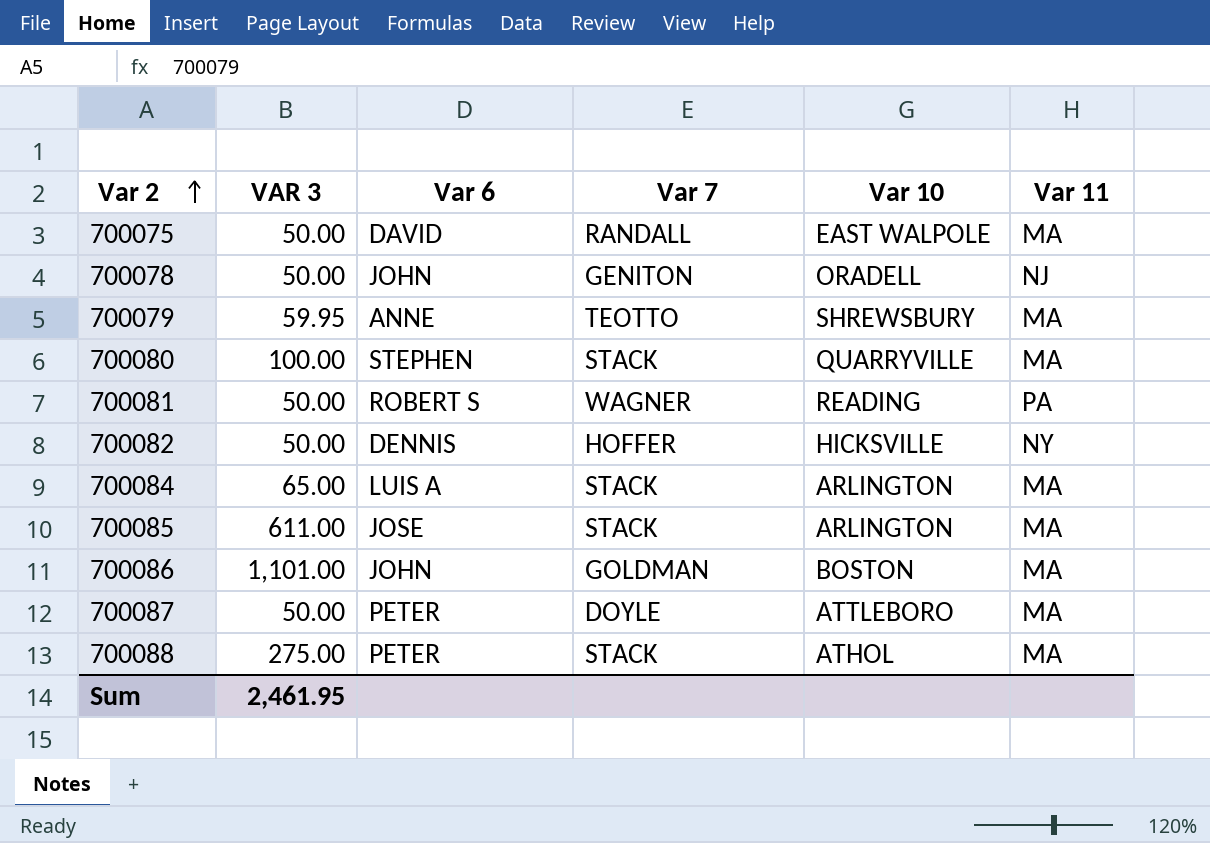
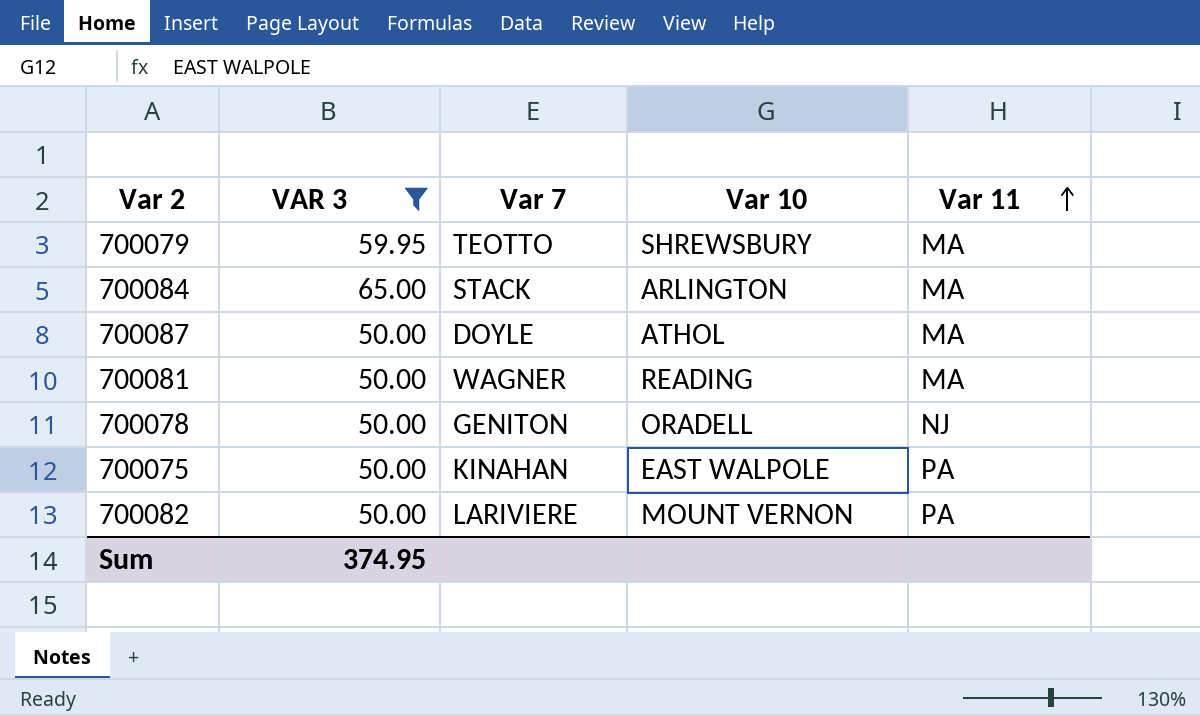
filter: none -> VAR 3 <= 65.00
row order: Var 2 ascending -> Var 11 ascending
column Var 6 | position: 3 -> none
700087 | Var 10: ATTLEBORO -> ATHOL
700081 | Var 11: PA -> MA
700075 | Var 7: RANDALL -> KINAHAN
700075 | Var 11: MA -> PA
700082 | Var 7: HOFFER -> LARIVIERE
700082 | Var 10: HICKSVILLE -> MOUNT VERNON
700082 | Var 11: NY -> PA
Sum | VAR 3: 2,461.95 -> 374.95

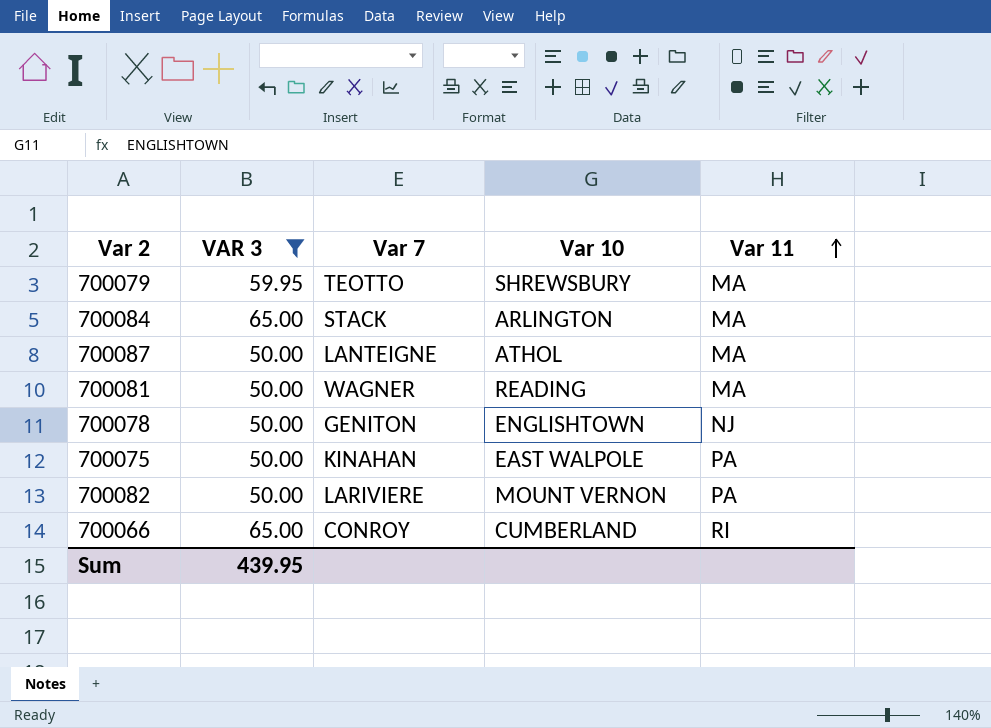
700087 | Var 7: DOYLE -> LANTEIGNE
700078 | Var 10: ORADELL -> ENGLISHTOWN
row 700066: none -> 65.00 | CONROY | CUMBERLAND | RI
Sum | VAR 3: 374.95 -> 439.95

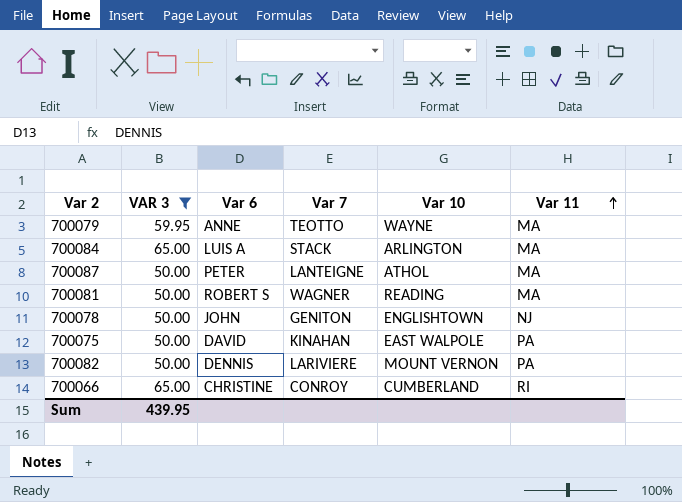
column Var 6 | position: none -> 3
700079 | Var 10: SHREWSBURY -> WAYNE

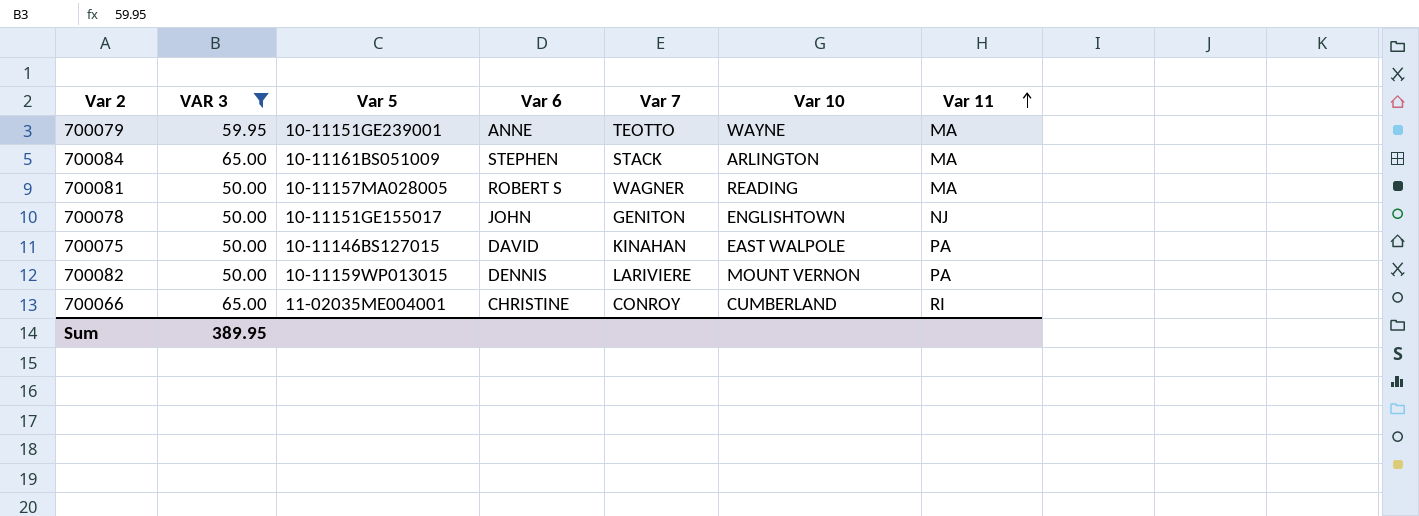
column Var 5 | position: none -> 3
row 700087: 50.00 | PETER | LANTEIGNE | ATHOL | MA -> none
700084 | Var 6: LUIS A -> STEPHEN
Sum | VAR 3: 439.95 -> 389.95

